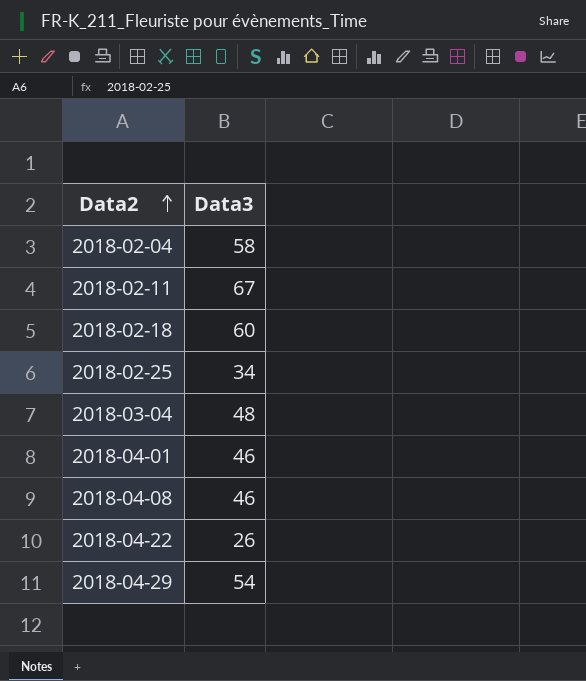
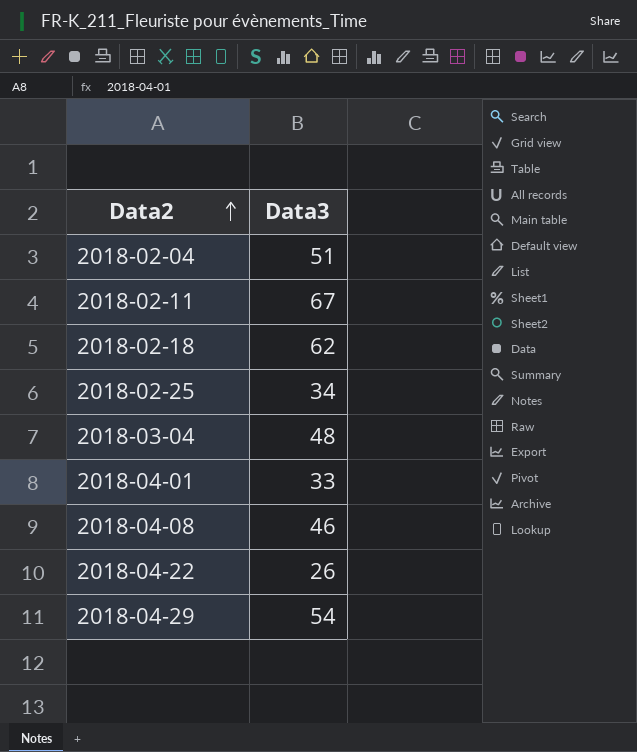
2018-02-04 | Data3: 58 -> 51
2018-02-18 | Data3: 60 -> 62
2018-04-01 | Data3: 46 -> 33

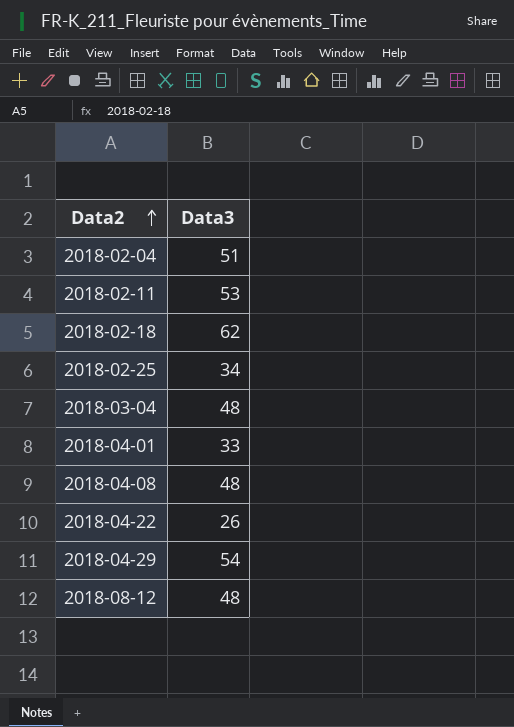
2018-02-11 | Data3: 67 -> 53
2018-04-08 | Data3: 46 -> 48
row 2018-08-12: none -> 48

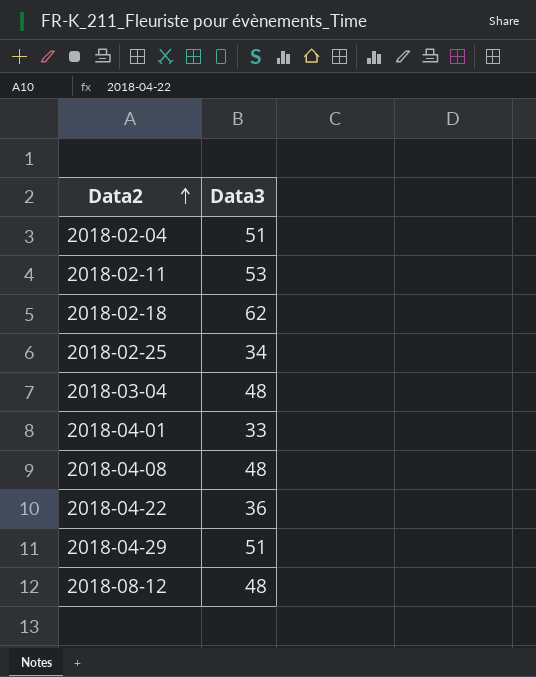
2018-04-22 | Data3: 26 -> 36
2018-04-29 | Data3: 54 -> 51

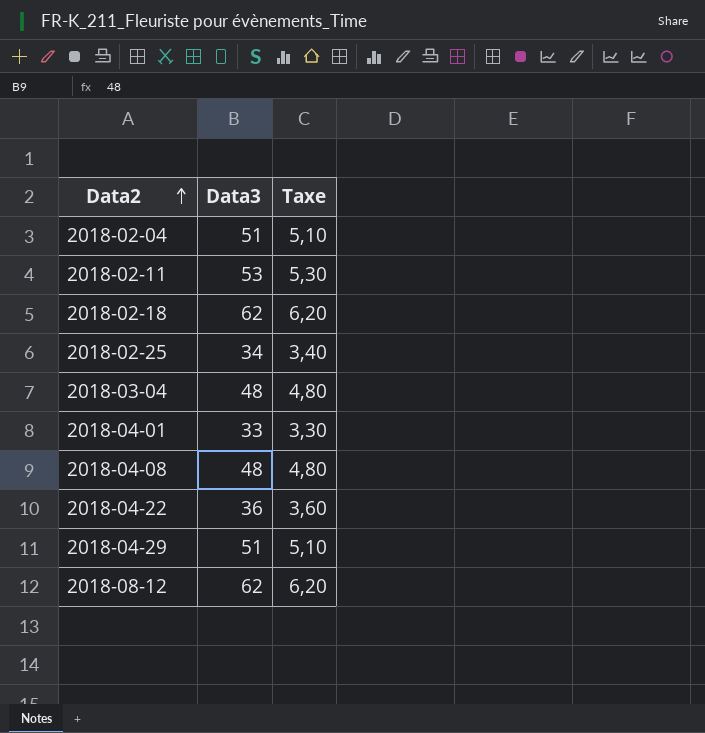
column Taxe | formula: none -> [Data3] * 0,1
2018-08-12 | Data3: 48 -> 62

